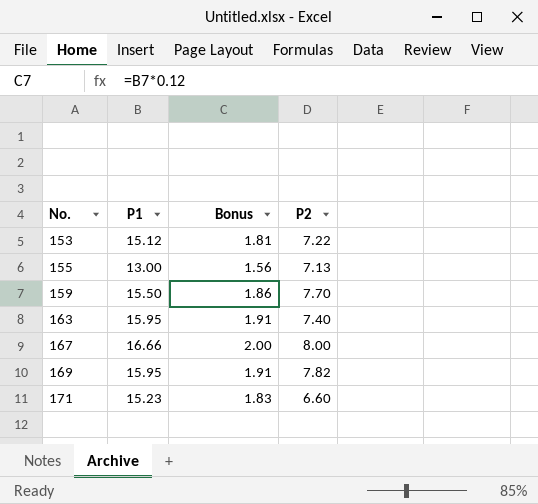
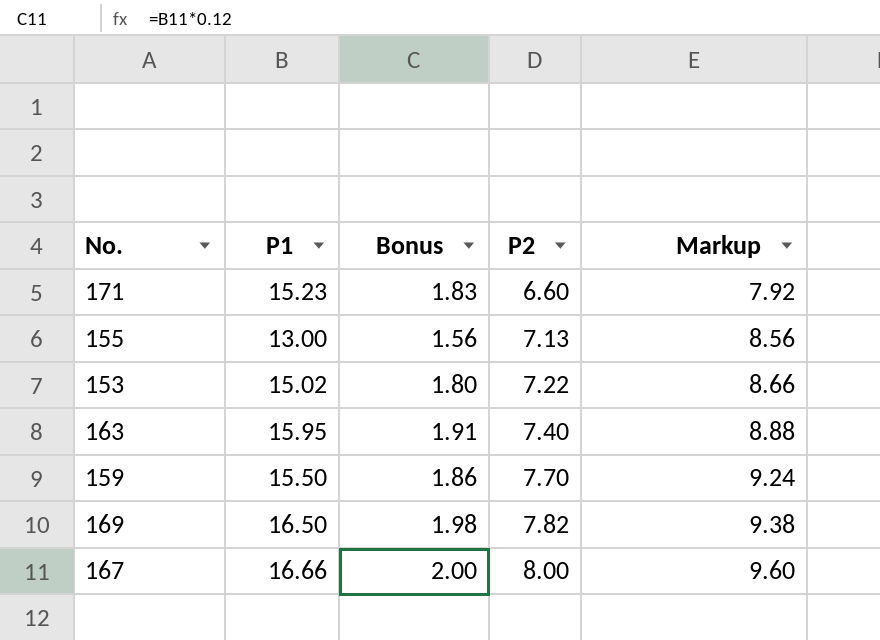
row order: No. ascending -> P2 ascending
column Markup | formula: none -> [P2] * 1.2
153 | P1: 15.12 -> 15.02
153 | Bonus: 1.81 -> 1.80
169 | P1: 15.95 -> 16.50
169 | Bonus: 1.91 -> 1.98

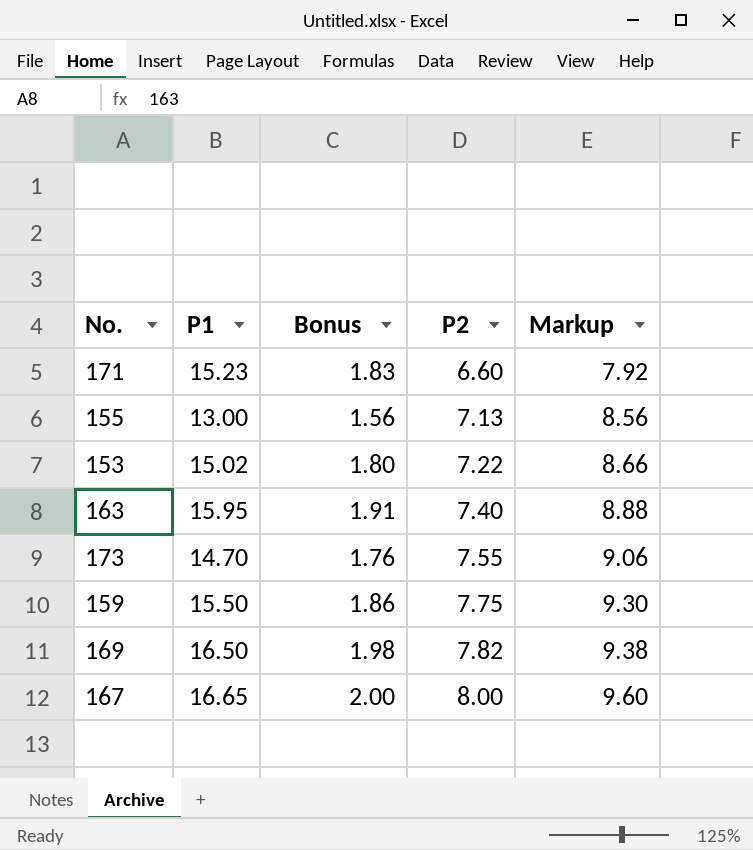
row 173: none -> 14.70 | 1.76 | 7.55 | 9.06
159 | P2: 7.70 -> 7.75
159 | Markup: 9.24 -> 9.30
167 | P1: 16.66 -> 16.65

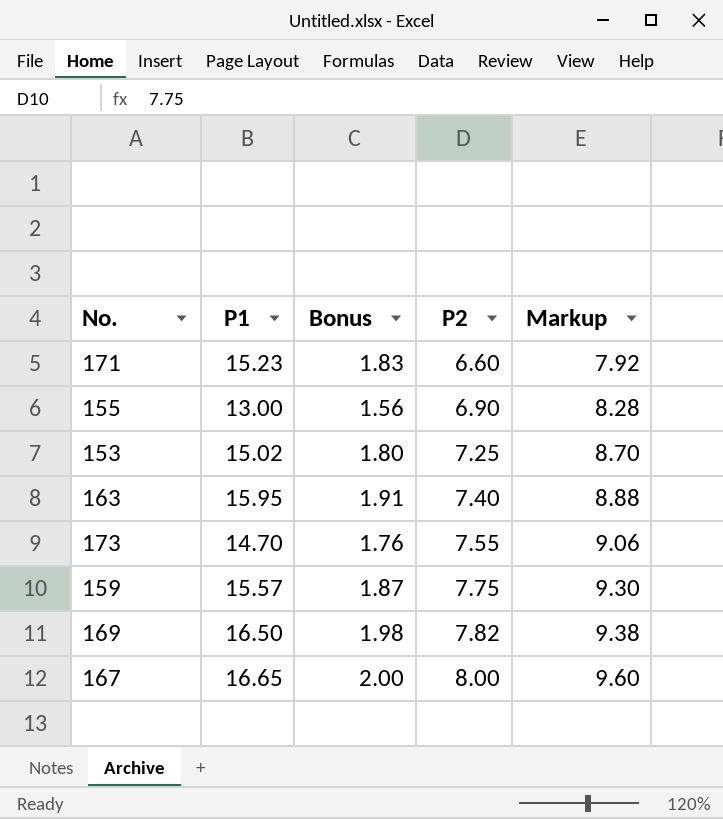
155 | P2: 7.13 -> 6.90
155 | Markup: 8.56 -> 8.28
153 | P2: 7.22 -> 7.25
153 | Markup: 8.66 -> 8.70
159 | P1: 15.50 -> 15.57
159 | Bonus: 1.86 -> 1.87

